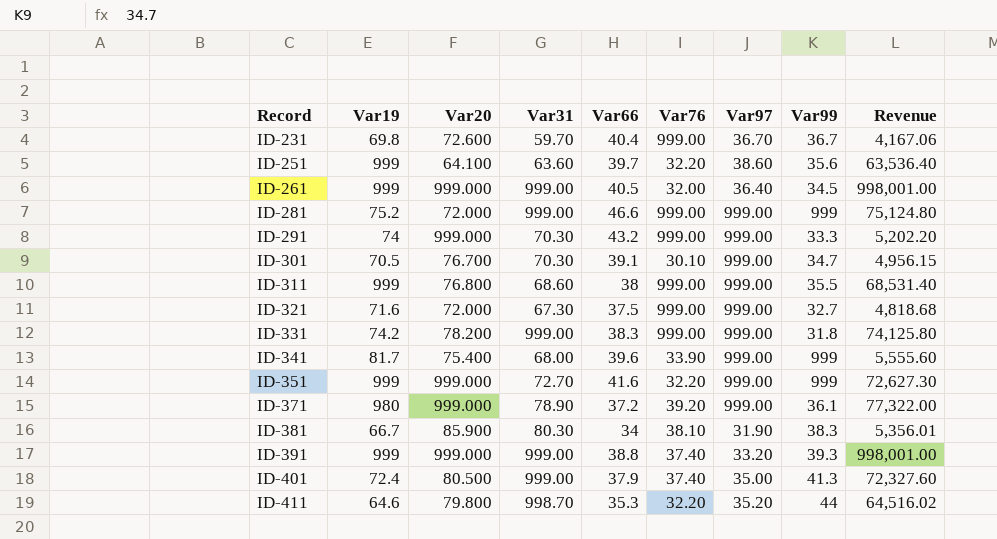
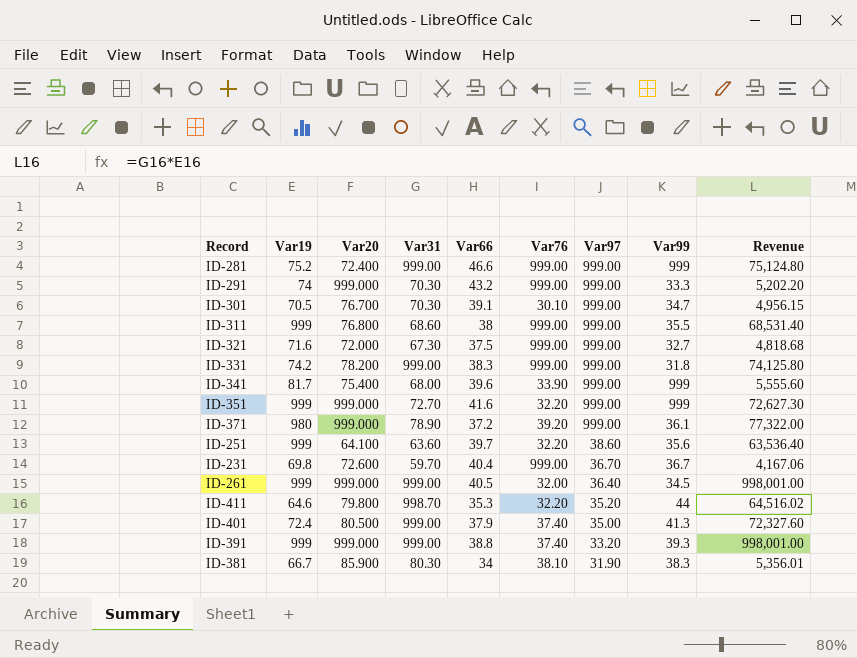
row order: Record ascending -> Var97 descending
ID-281 | Var20: 72.000 -> 72.400

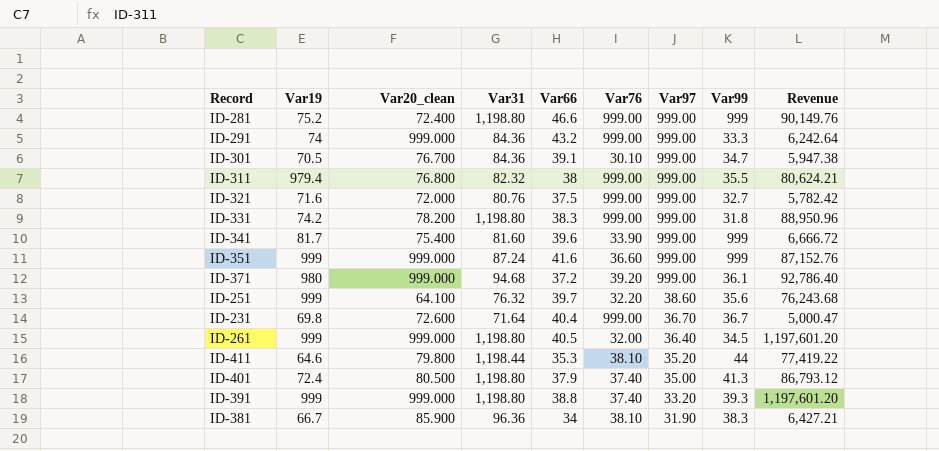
column name: Var20 -> Var20_clean
ID-281 | Var31: 999.00 -> 1,198.80
ID-281 | Revenue: 75,124.80 -> 90,149.76
ID-291 | Var31: 70.30 -> 84.36
ID-291 | Revenue: 5,202.20 -> 6,242.64
ID-301 | Var31: 70.30 -> 84.36
ID-301 | Revenue: 4,956.15 -> 5,947.38
ID-311 | Var19: 999 -> 979.4
ID-311 | Var31: 68.60 -> 82.32
ID-311 | Revenue: 68,531.40 -> 80,624.21
ID-321 | Var31: 67.30 -> 80.76
ID-321 | Revenue: 4,818.68 -> 5,782.42
ID-331 | Var31: 999.00 -> 1,198.80
ID-331 | Revenue: 74,125.80 -> 88,950.96
ID-341 | Var31: 68.00 -> 81.60
ID-341 | Revenue: 5,555.60 -> 6,666.72
ID-351 | Var31: 72.70 -> 87.24
ID-351 | Var76: 32.20 -> 36.60
ID-351 | Revenue: 72,627.30 -> 87,152.76
ID-371 | Var31: 78.90 -> 94.68
ID-371 | Revenue: 77,322.00 -> 92,786.40
ID-251 | Var31: 63.60 -> 76.32
ID-251 | Revenue: 63,536.40 -> 76,243.68
ID-231 | Var31: 59.70 -> 71.64
ID-231 | Revenue: 4,167.06 -> 5,000.47
ID-261 | Var31: 999.00 -> 1,198.80
ID-261 | Revenue: 998,001.00 -> 1,197,601.20
ID-411 | Var31: 998.70 -> 1,198.44
ID-411 | Var76: 32.20 -> 38.10
ID-411 | Revenue: 64,516.02 -> 77,419.22
ID-401 | Var31: 999.00 -> 1,198.80
ID-401 | Revenue: 72,327.60 -> 86,793.12
ID-391 | Var31: 999.00 -> 1,198.80
ID-391 | Revenue: 998,001.00 -> 1,197,601.20
ID-381 | Var31: 80.30 -> 96.36
ID-381 | Revenue: 5,356.01 -> 6,427.21

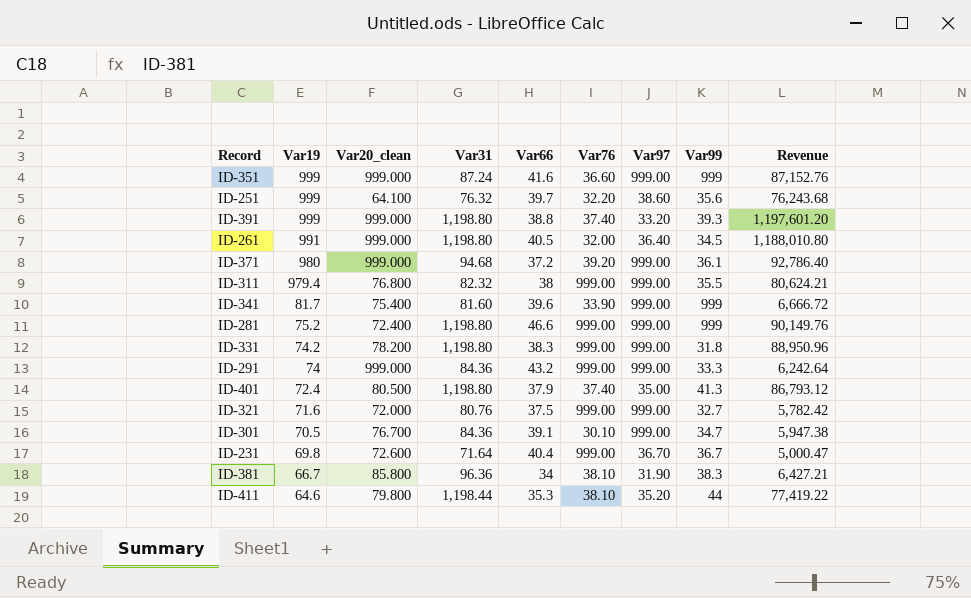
row order: Var97 descending -> Var19 descending
ID-261 | Var19: 999 -> 991
ID-261 | Revenue: 1,197,601.20 -> 1,188,010.80
ID-381 | Var20_clean: 85.900 -> 85.800

